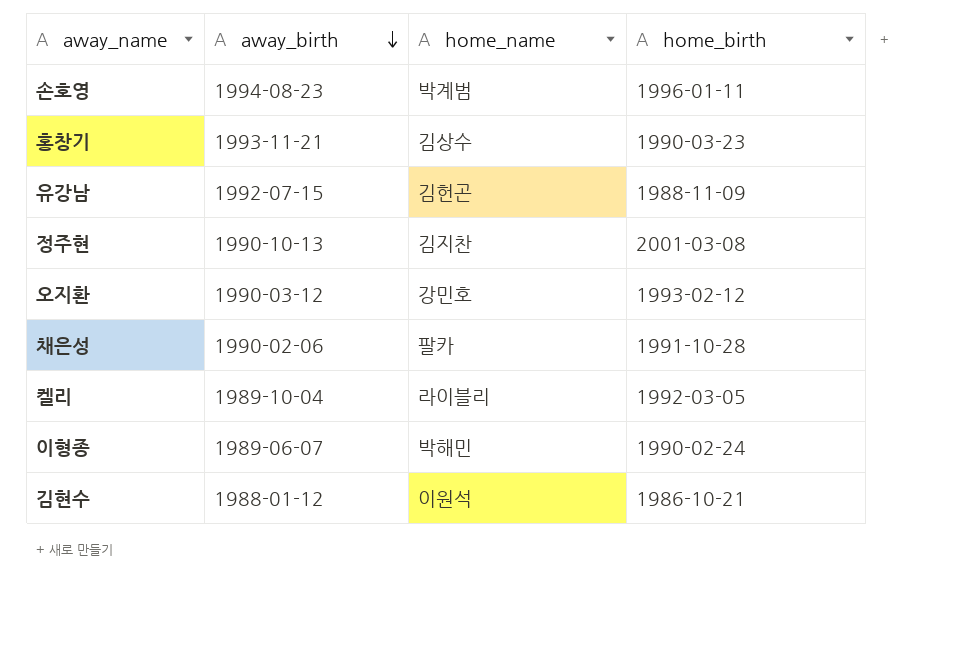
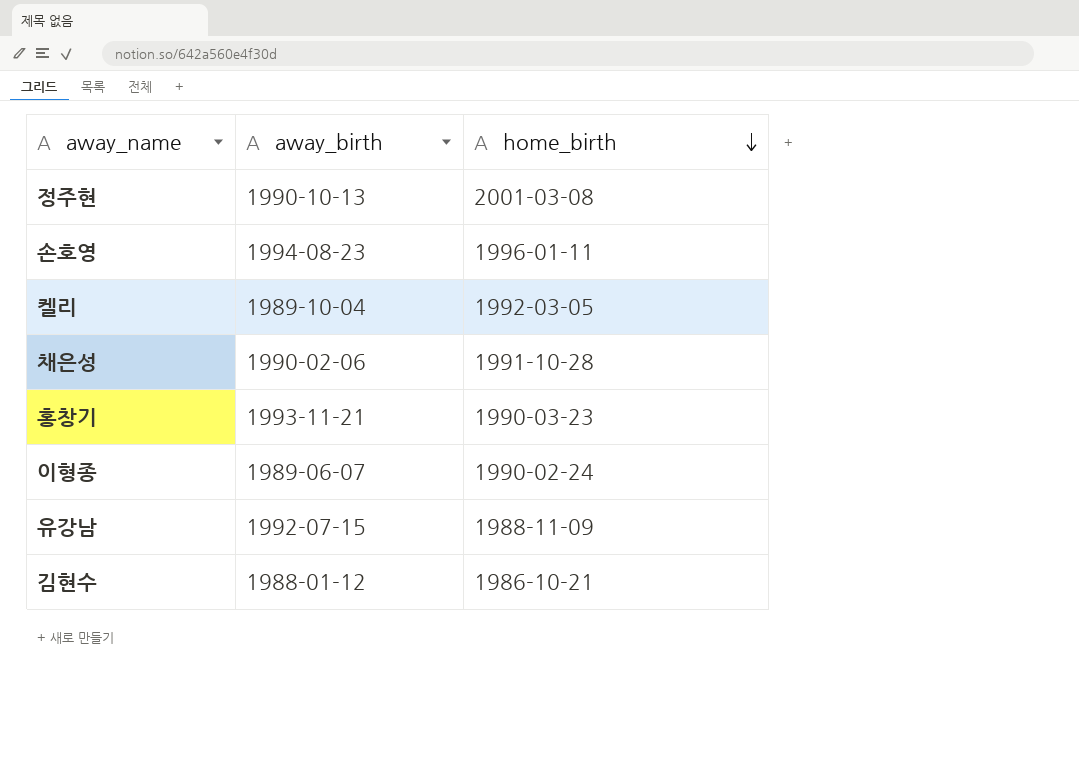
row order: away_birth descending -> home_birth descending
column home_name | position: 3 -> none
row 오지환: 1990-03-12 | 강민호 | 1993-02-12 -> none

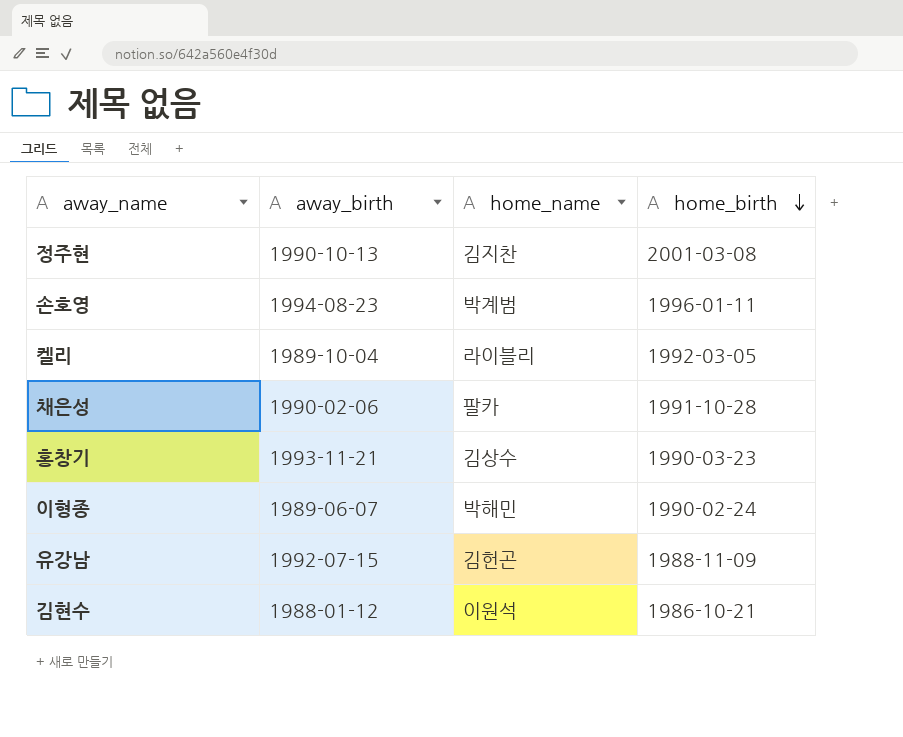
column home_name | position: none -> 3

